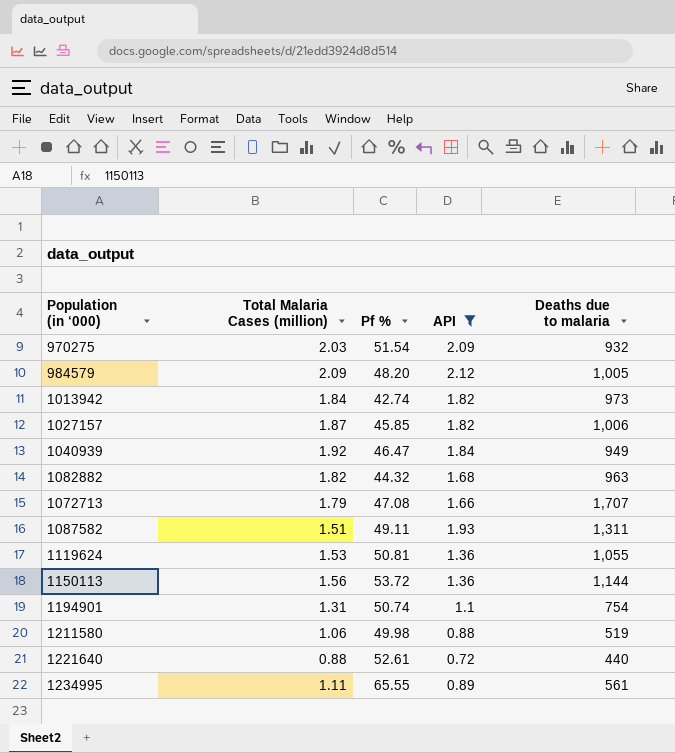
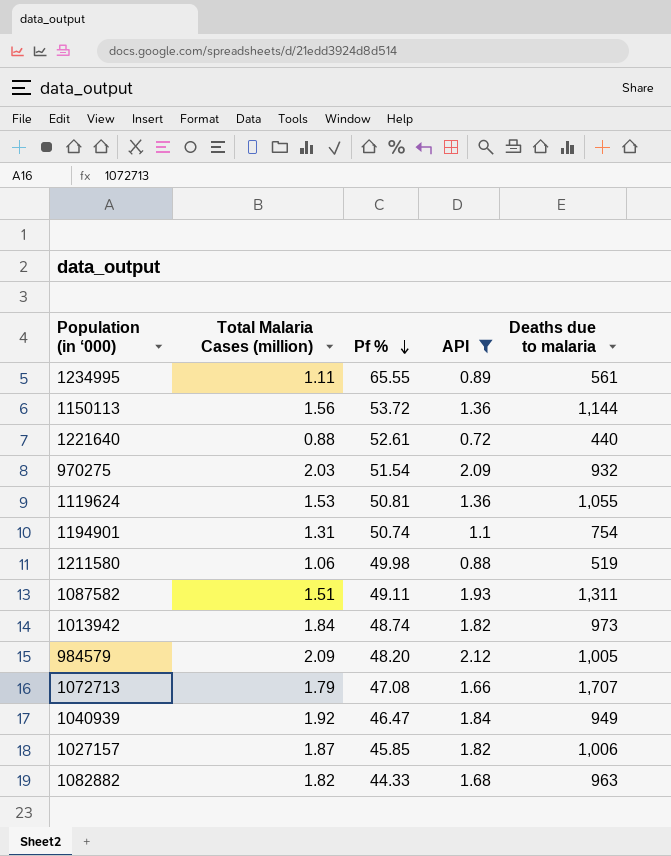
row order: none -> Pf % descending
1013942 | Pf %: 42.74 -> 48.74
1082882 | Pf %: 44.32 -> 44.33

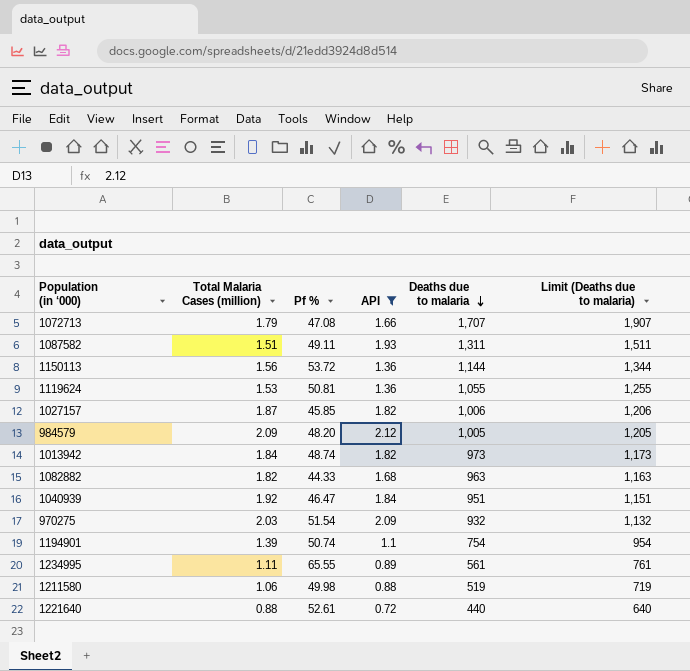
row order: Pf % descending -> Deaths due to malaria descending
column Limit (Deaths due to malaria) | formula: none -> [Deaths due to malaria] + 200
1040939 | Deaths due to malaria: 949 -> 951
1194901 | Total Malaria Cases (million): 1.31 -> 1.39

